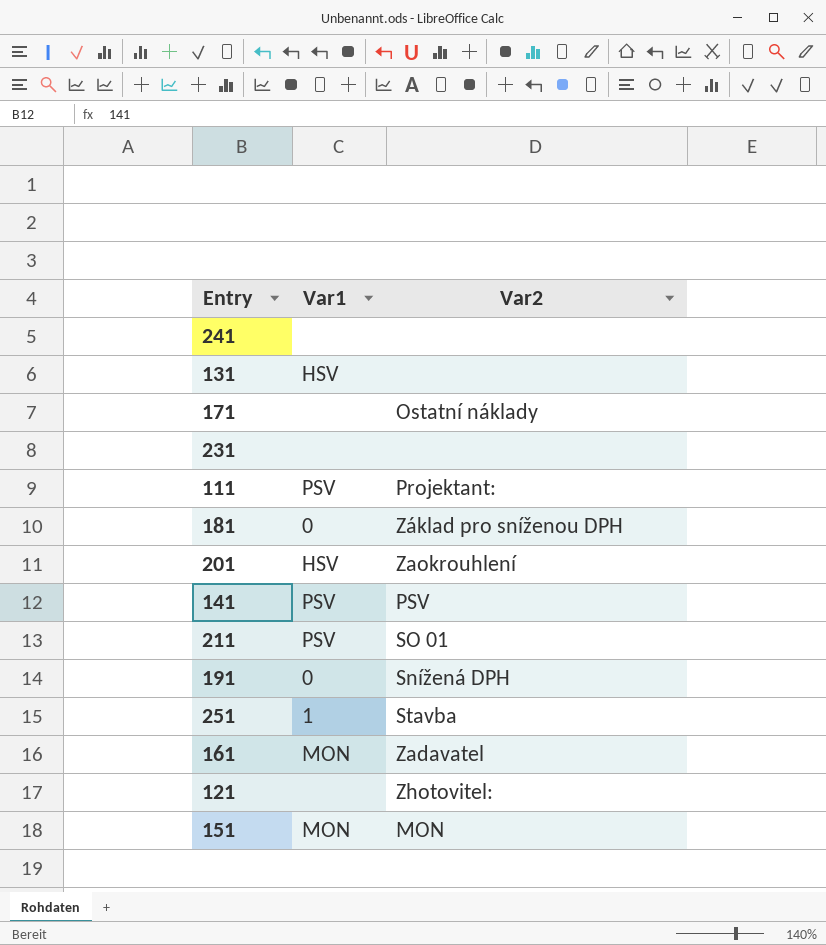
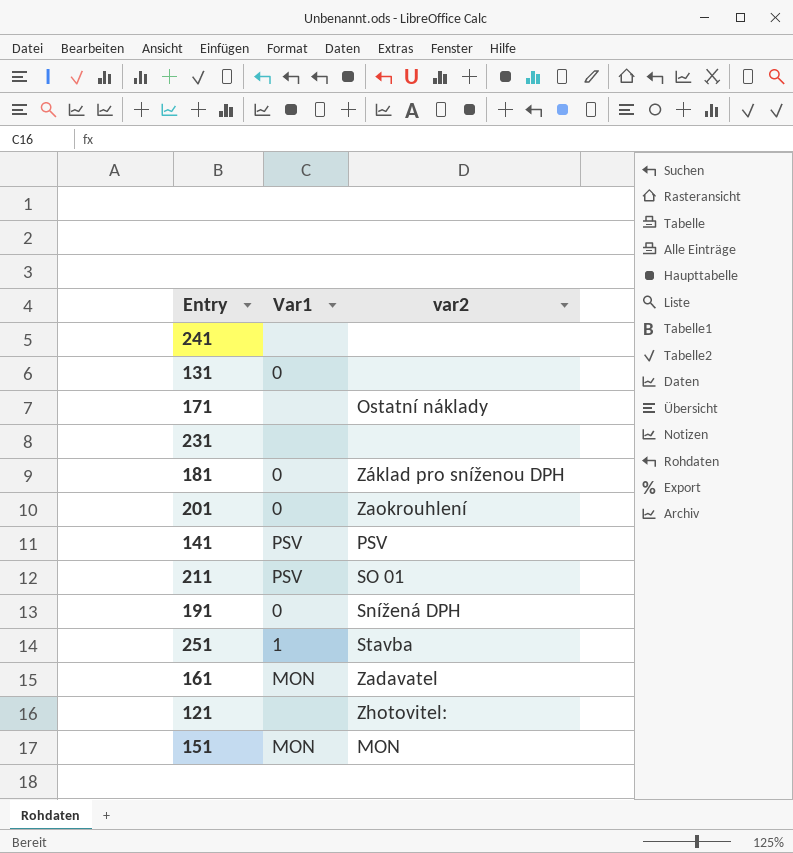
column name: Var2 -> var2
row 111: PSV | Projektant: -> none
131 | Var1: HSV -> 0
201 | Var1: HSV -> 0

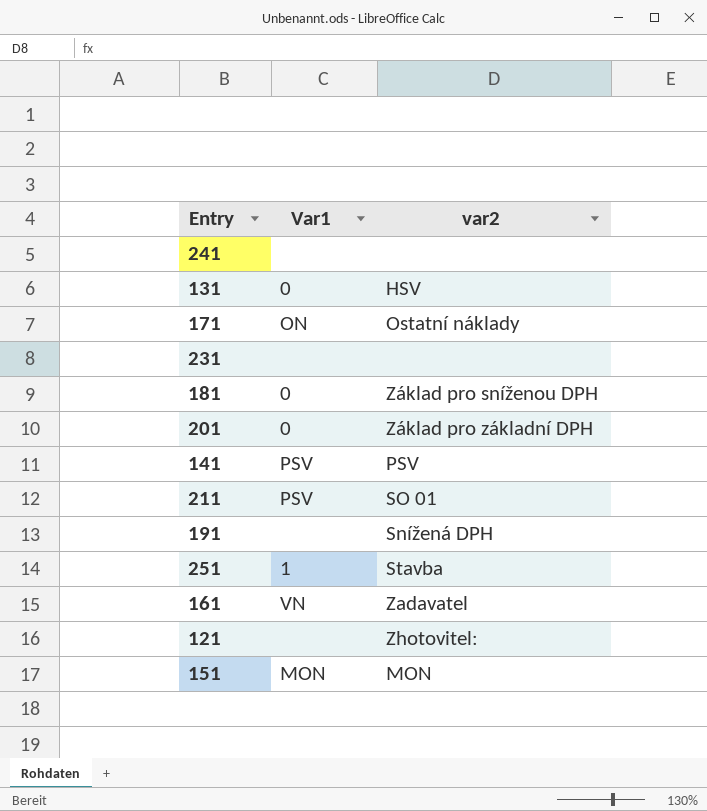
131 | var2: none -> HSV
171 | Var1: none -> ON
201 | var2: Zaokrouhlení -> Základ pro základní DPH
191 | Var1: 0 -> none
161 | Var1: MON -> VN

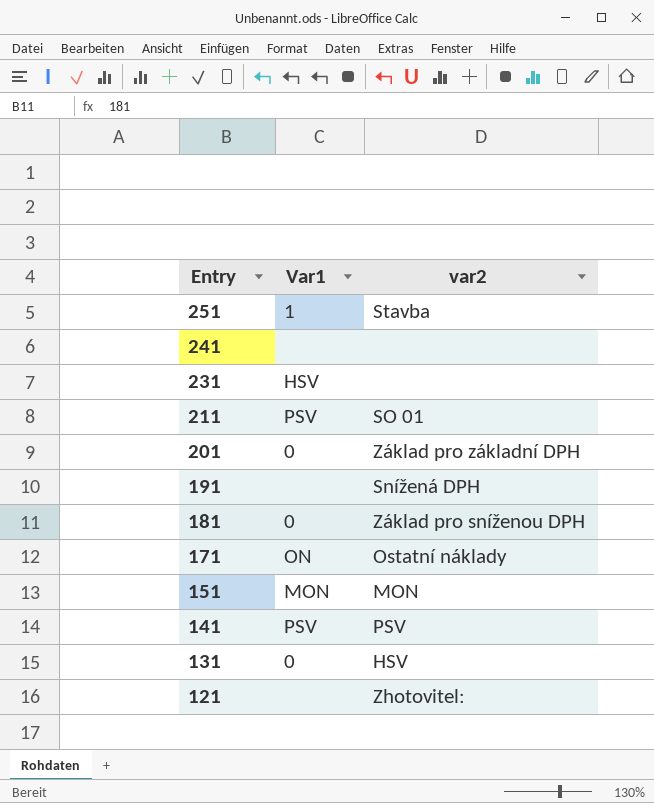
row order: none -> Entry descending
row 161: VN | Zadavatel -> none
231 | Var1: none -> HSV

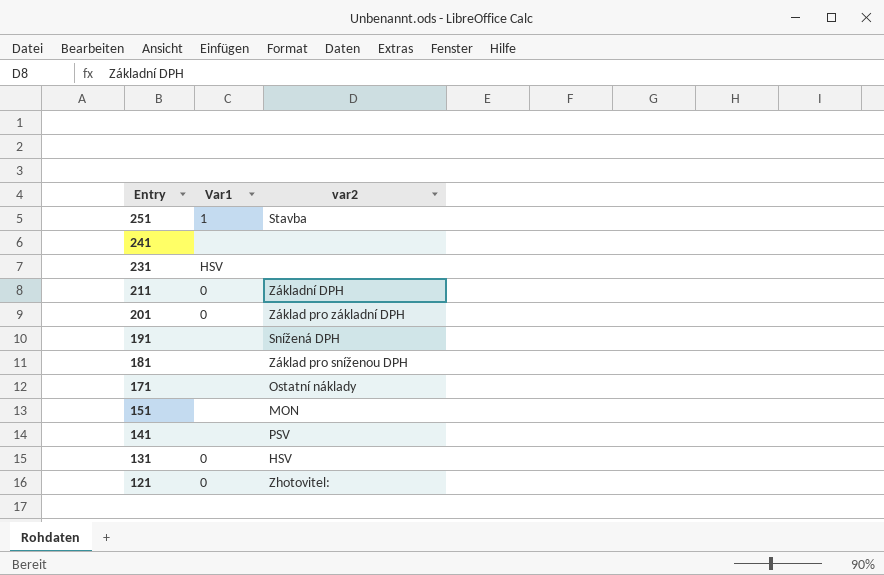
211 | Var1: PSV -> 0
211 | var2: SO 01 -> Základní DPH
181 | Var1: 0 -> none
171 | Var1: ON -> none
151 | Var1: MON -> none
141 | Var1: PSV -> none
121 | Var1: none -> 0

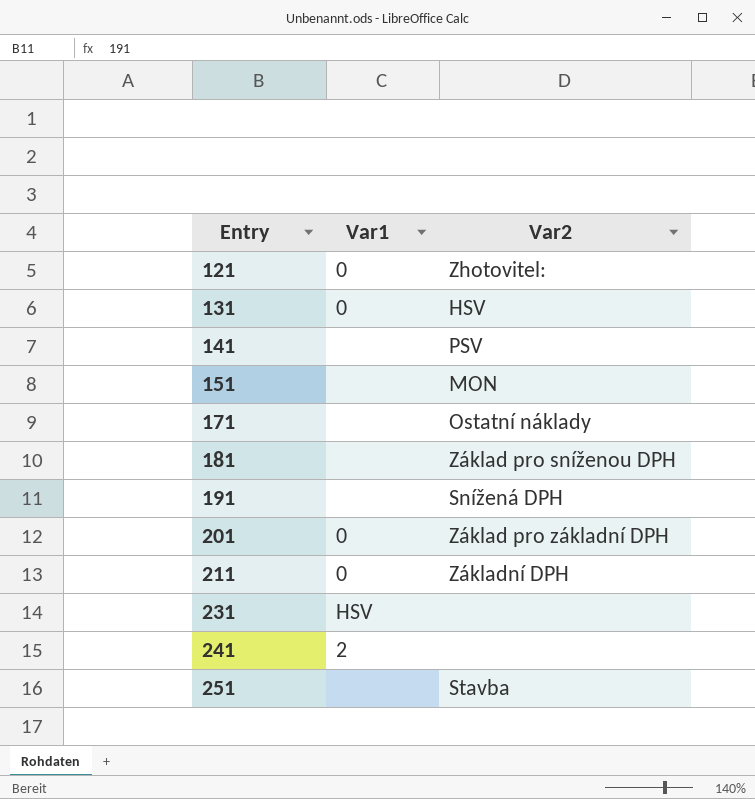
row order: Entry descending -> Entry ascending
column name: var2 -> Var2
241 | Var1: none -> 2
251 | Var1: 1 -> none

